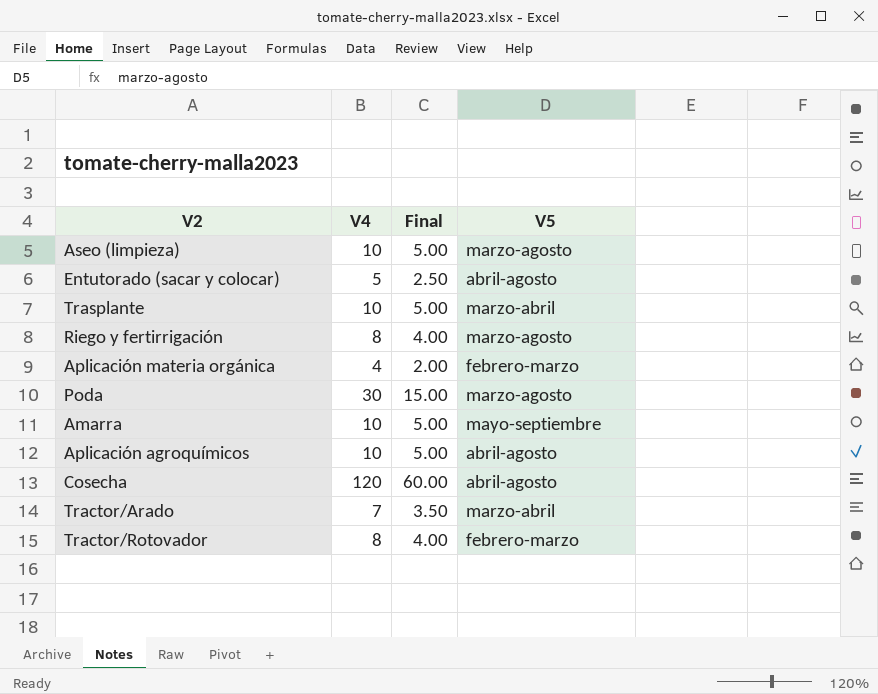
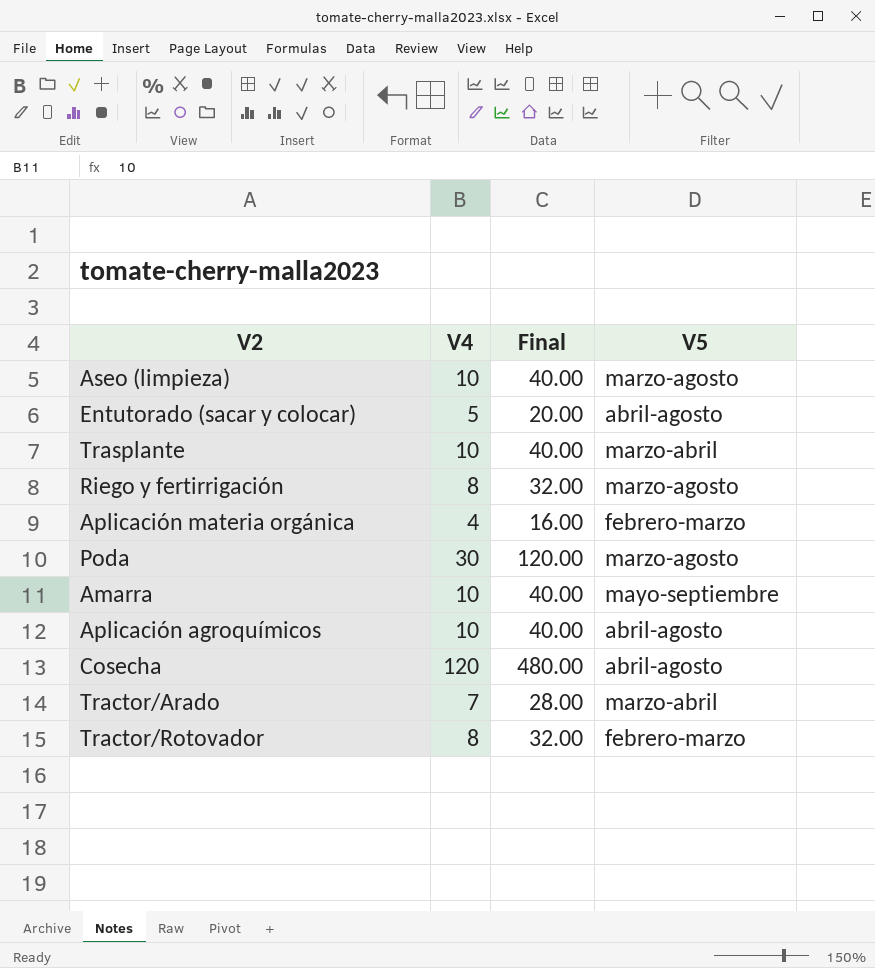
column Final | formula: [V4] * 0.5 -> [V4] * 4

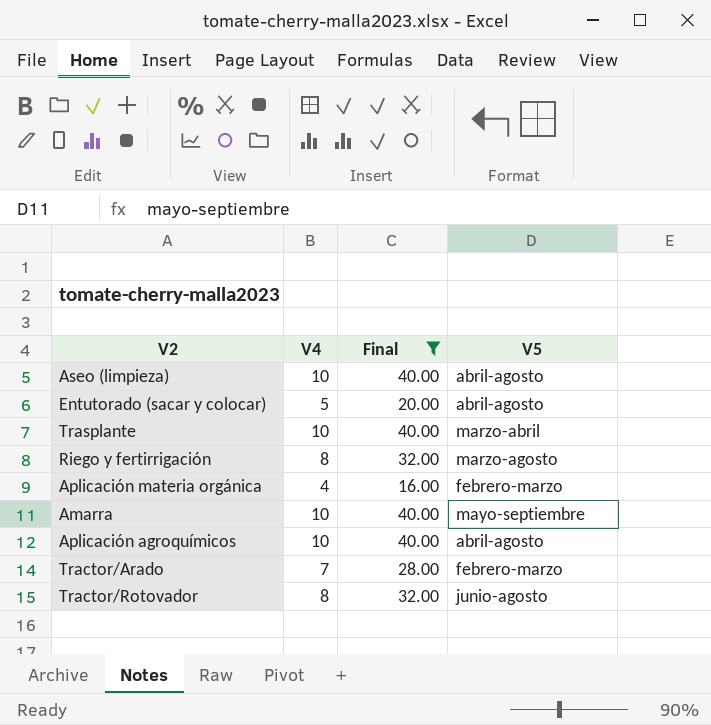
filter: none -> Final <= 40.00
Aseo (limpieza) | V5: marzo-agosto -> abril-agosto
Tractor/Arado | V5: marzo-abril -> febrero-marzo
Tractor/Rotovador | V5: febrero-marzo -> junio-agosto

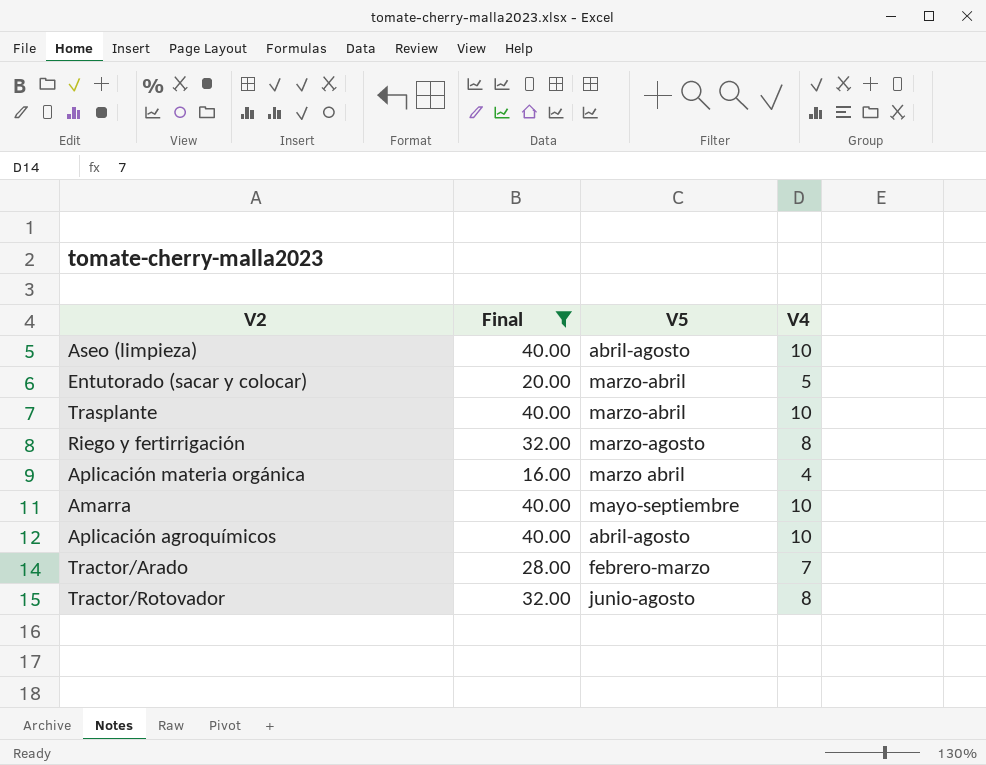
column V4 | position: 2 -> 4
Entutorado (sacar y colocar) | V5: abril-agosto -> marzo-abril
Aplicación materia orgánica | V5: febrero-marzo -> marzo abril

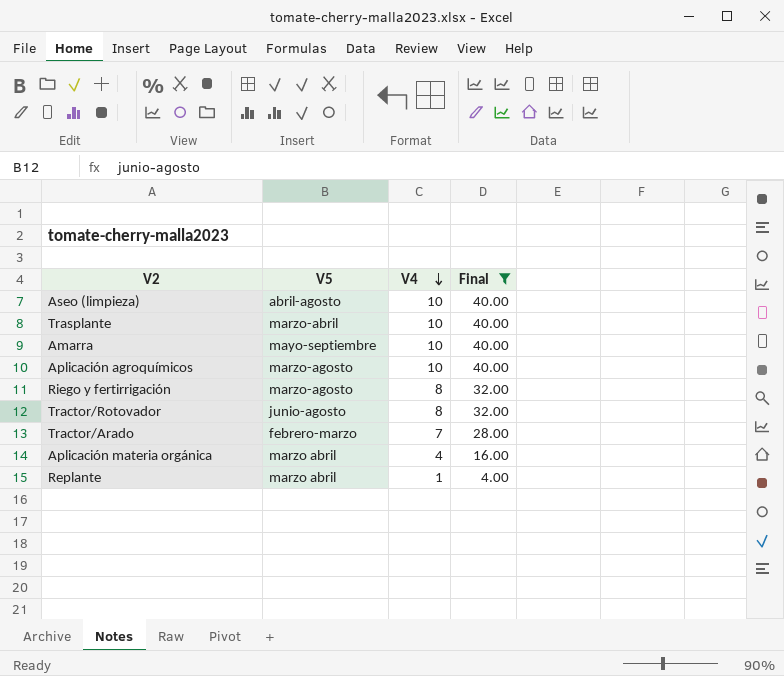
row order: none -> V4 descending
column Final | position: 2 -> 4
row Entutorado (sacar y colocar): 20.00 | marzo-abril | 5 -> none
Aplicación agroquímicos | V5: abril-agosto -> marzo-agosto
row Replante: none -> marzo abril | 1 | 4.00

